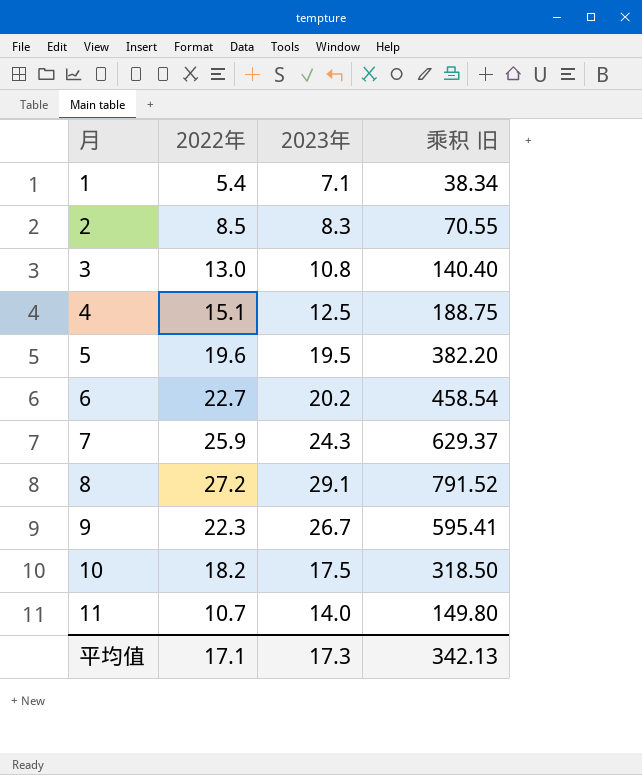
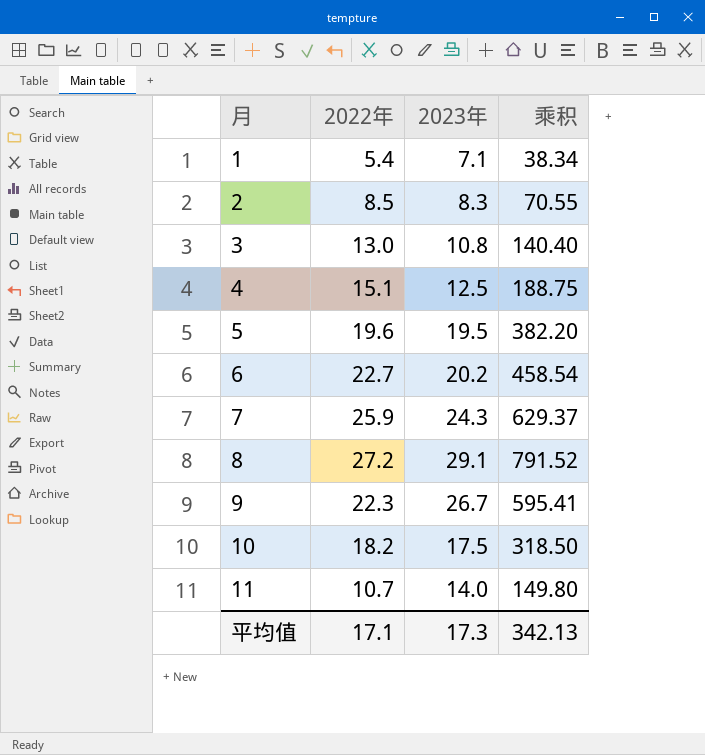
column name: 乘积 旧 -> 乘积

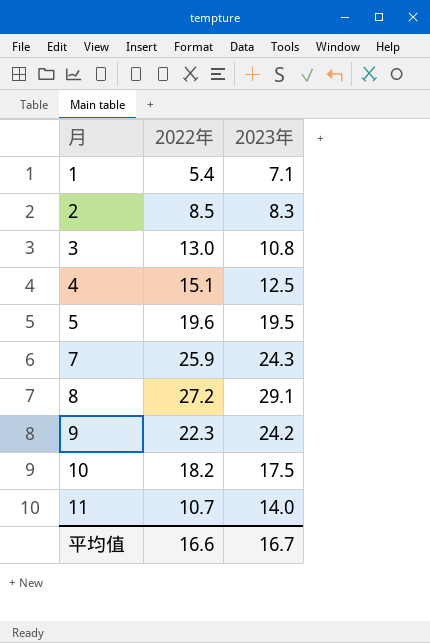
column 乘积 | formula: [2022年] * [2023年] -> none
row 6: 22.7 | 20.2 | 458.54 -> none
9 | 2023年: 26.7 -> 24.2
平均值 | 2022年: 17.1 -> 16.6
平均值 | 2023年: 17.3 -> 16.7

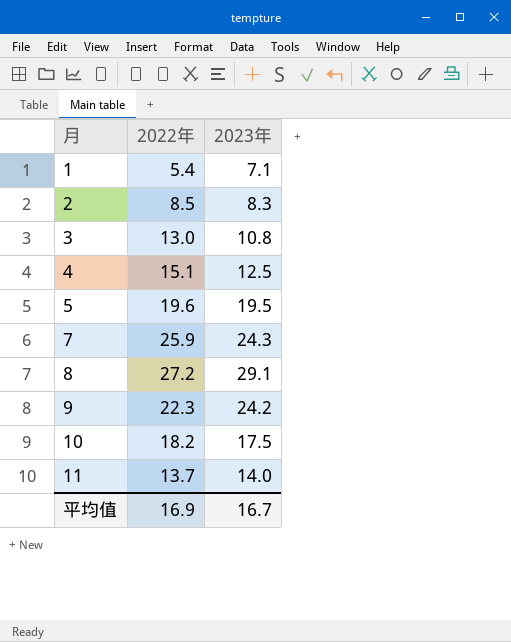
11 | 2022年: 10.7 -> 13.7
平均值 | 2022年: 16.6 -> 16.9

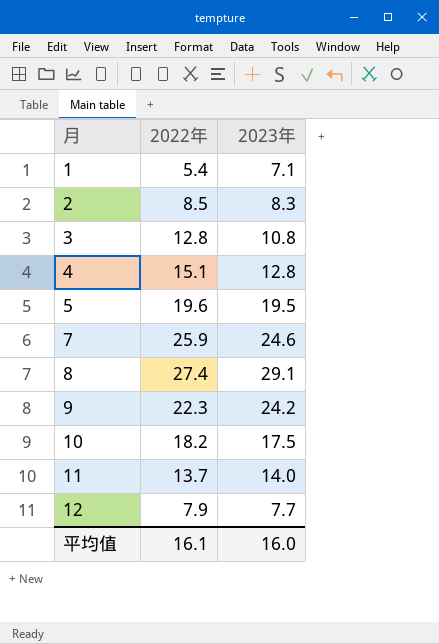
3 | 2022年: 13.0 -> 12.8
4 | 2023年: 12.5 -> 12.8
7 | 2023年: 24.3 -> 24.6
8 | 2022年: 27.2 -> 27.4
row 12: none -> 7.9 | 7.7
平均值 | 2022年: 16.9 -> 16.1
平均值 | 2023年: 16.7 -> 16.0

